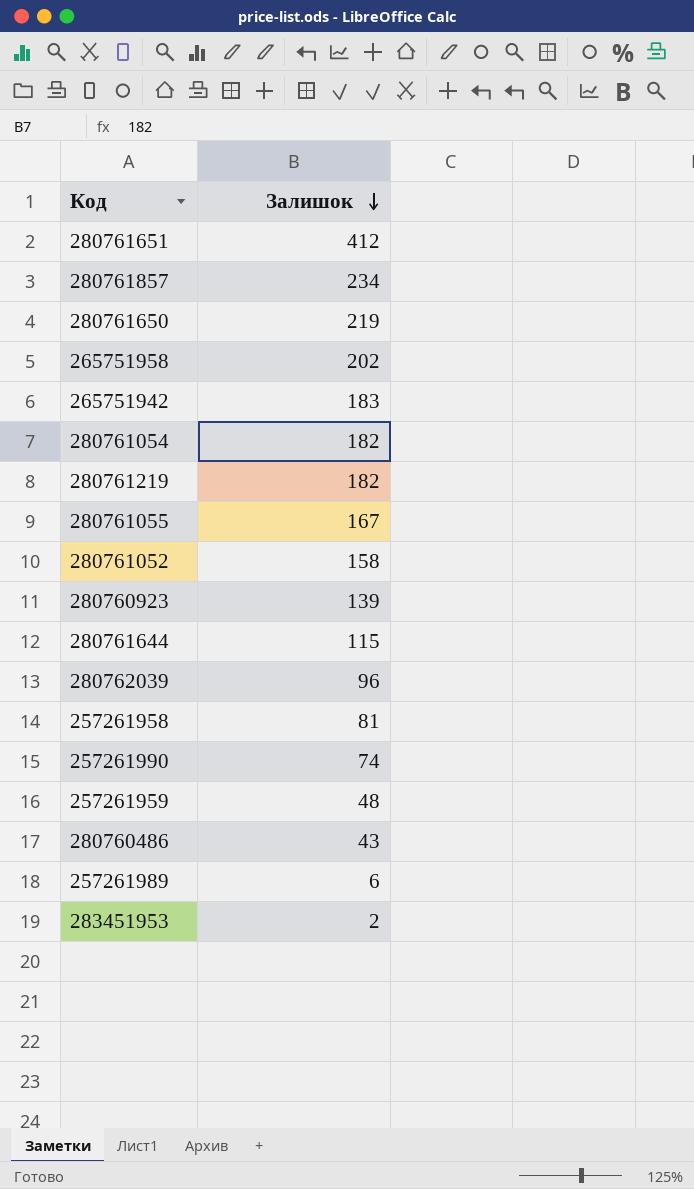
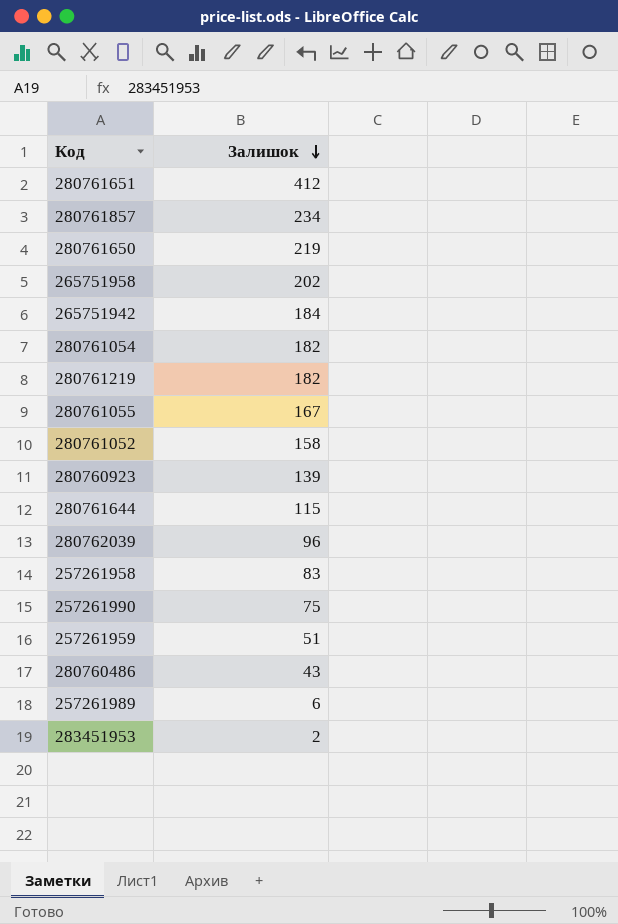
265751942 | Залишок: 183 -> 184
257261958 | Залишок: 81 -> 83
257261990 | Залишок: 74 -> 75
257261959 | Залишок: 48 -> 51

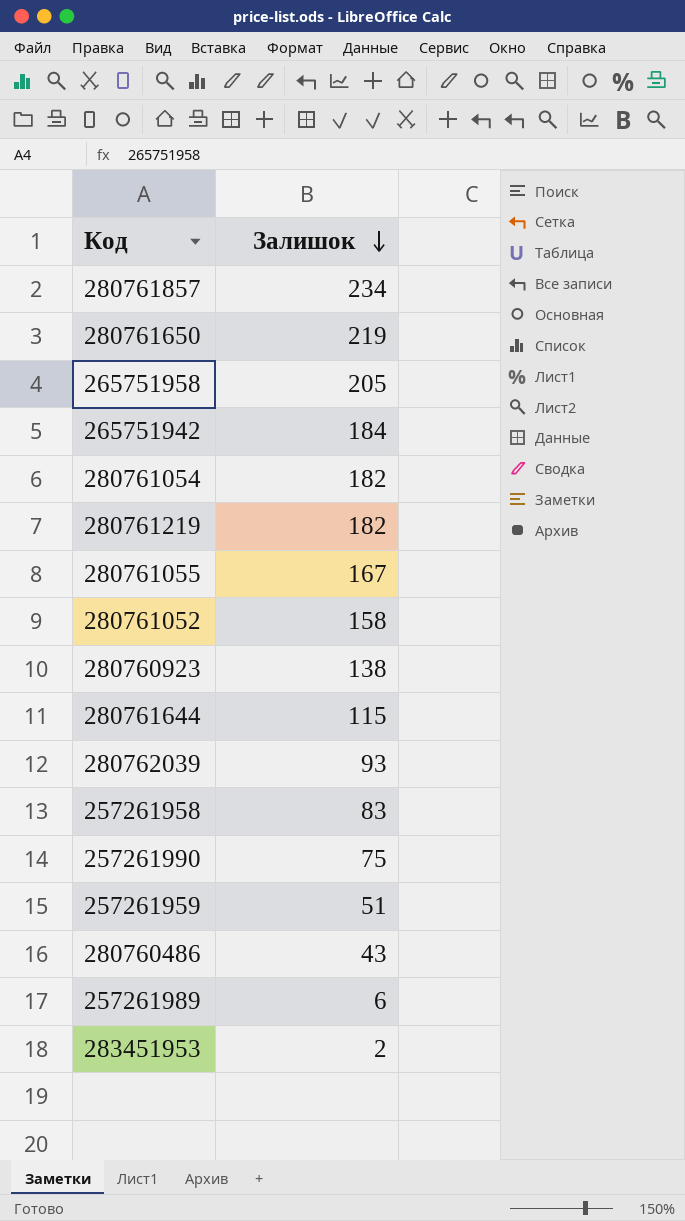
row 280761651: 412 -> none
265751958 | Залишок: 202 -> 205
280760923 | Залишок: 139 -> 138
280762039 | Залишок: 96 -> 93

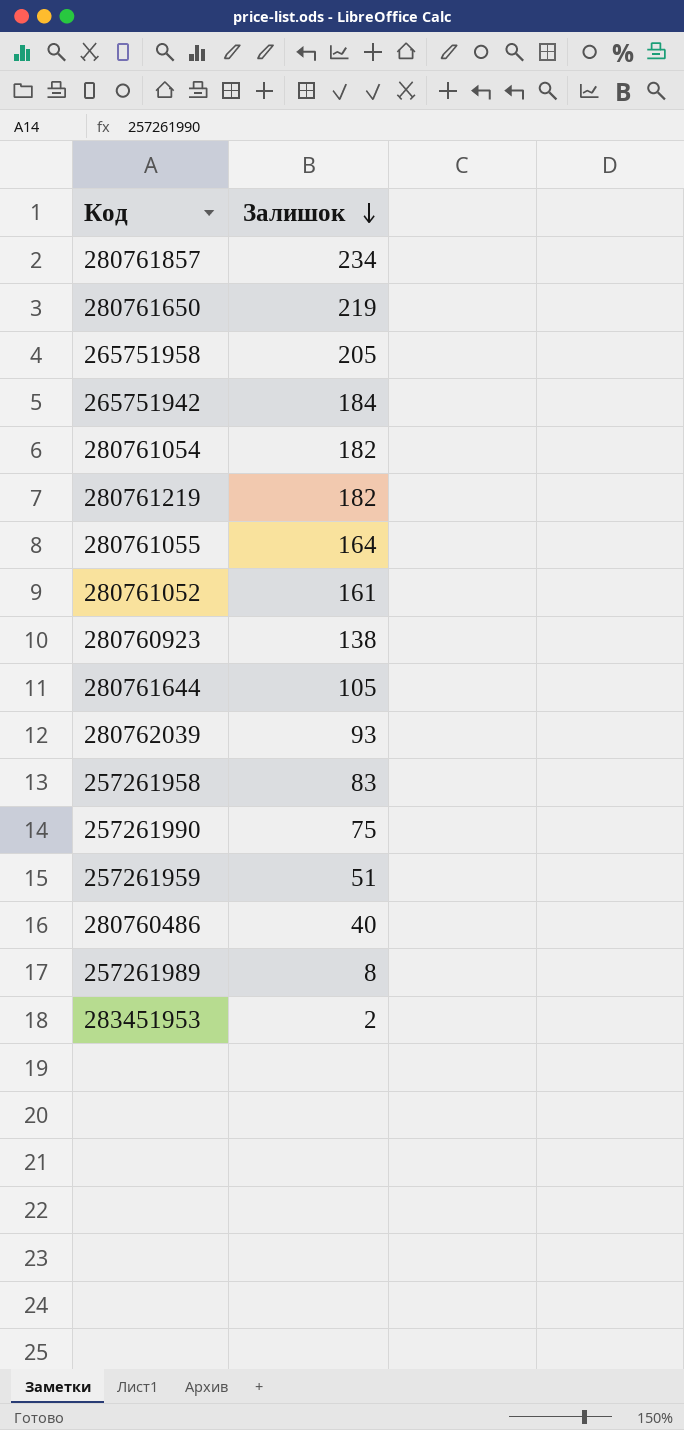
280761055 | Залишок: 167 -> 164
280761052 | Залишок: 158 -> 161
280761644 | Залишок: 115 -> 105
280760486 | Залишок: 43 -> 40
257261989 | Залишок: 6 -> 8

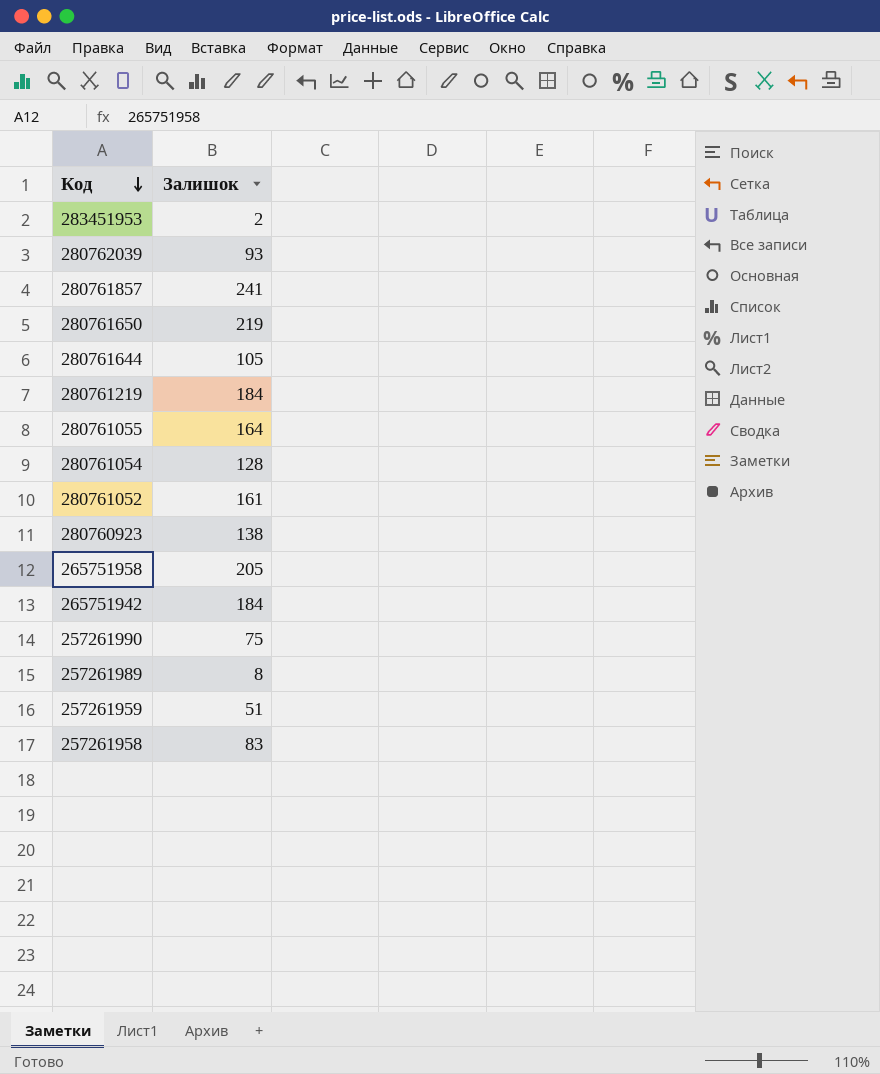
row order: Залишок descending -> Код descending
row 280760486: 40 -> none
280761857 | Залишок: 234 -> 241
280761219 | Залишок: 182 -> 184
280761054 | Залишок: 182 -> 128

